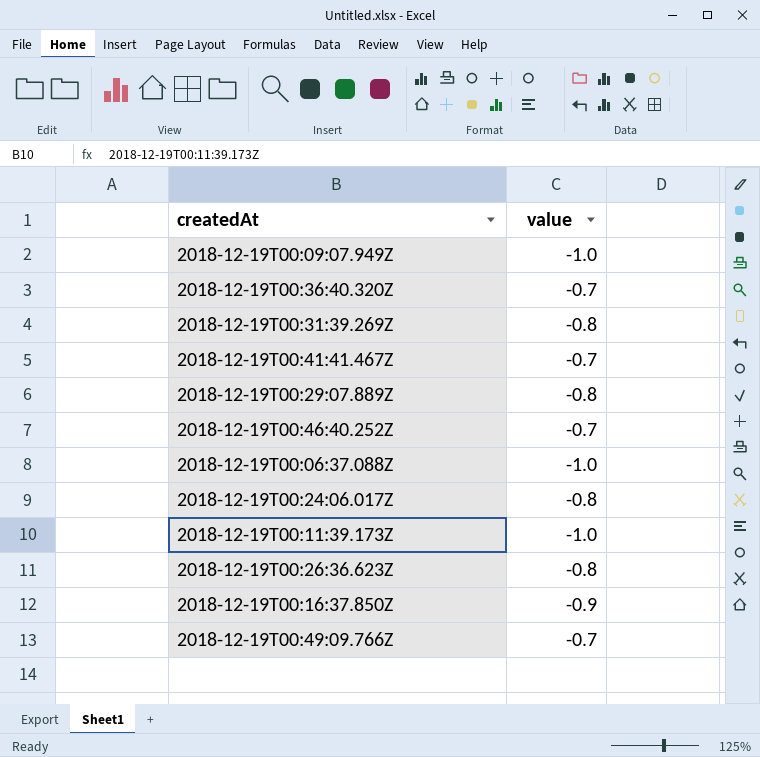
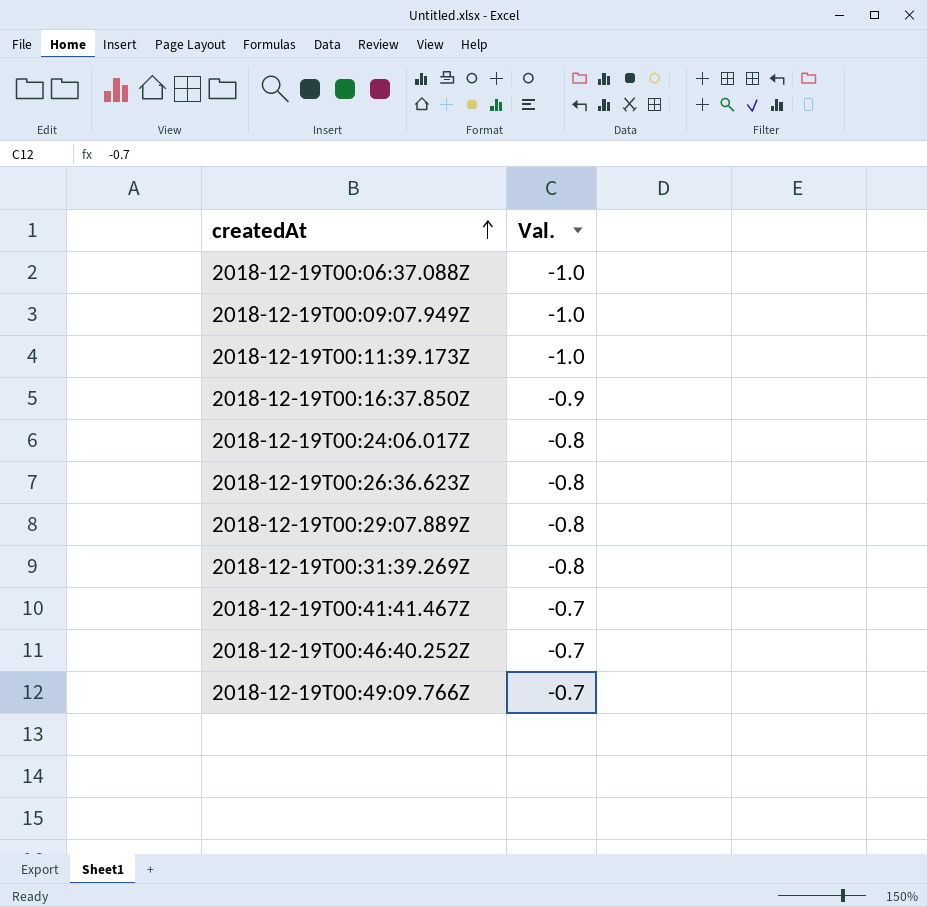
row order: none -> createdAt ascending
column name: value -> Val.
row 2018-12-19T00:36:40.320Z: -0.7 -> none

